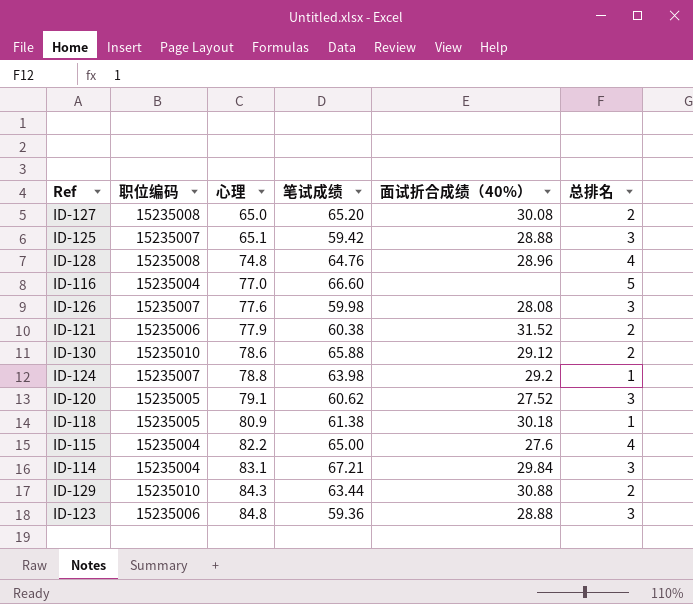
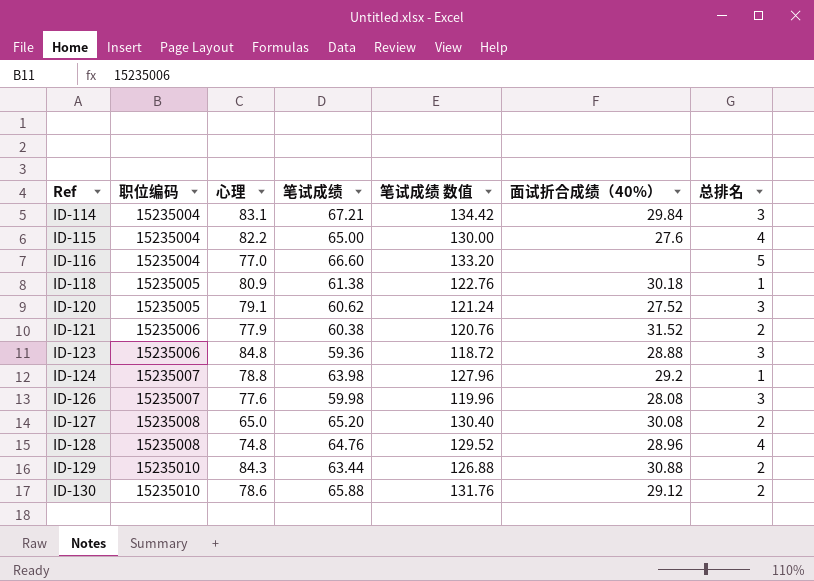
row order: 心理 ascending -> Ref ascending
column 笔试成绩 数值 | formula: none -> [笔试成绩] * 2
row ID-125: 15235007 | 65.1 | 59.42 | 28.88 | 3 -> none

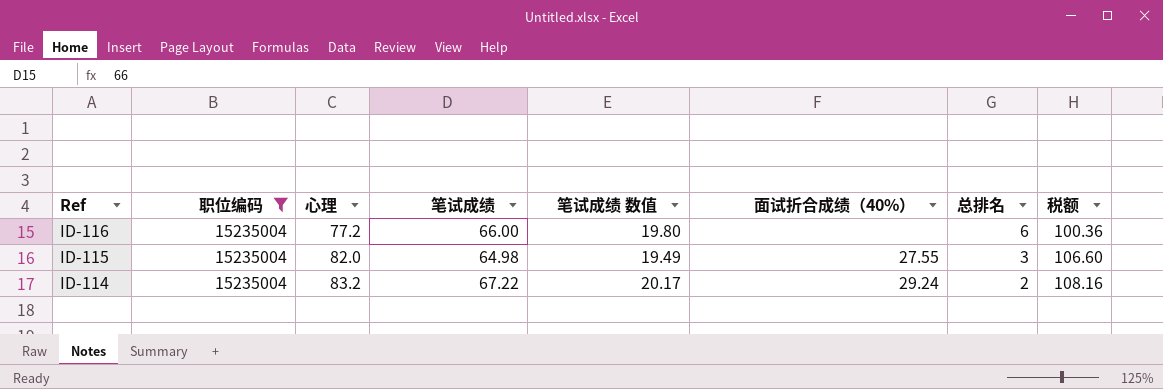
filter: none -> 职位编码 = 15235004
row order: Ref ascending -> Ref descending
column 笔试成绩 数值 | formula: [笔试成绩] * 2 -> [笔试成绩] * 0.3
column 税额 | formula: none -> [心理] * 1.3
ID-116 | 心理: 77.0 -> 77.2
ID-116 | 笔试成绩: 66.60 -> 66.00
ID-116 | 总排名: 5 -> 6
ID-115 | 心理: 82.2 -> 82.0
ID-115 | 笔试成绩: 65.00 -> 64.98
ID-115 | 面试折合成绩（40%）: 27.6 -> 27.55
ID-115 | 总排名: 4 -> 3
ID-114 | 心理: 83.1 -> 83.2
ID-114 | 笔试成绩: 67.21 -> 67.22
ID-114 | 面试折合成绩（40%）: 29.84 -> 29.24
ID-114 | 总排名: 3 -> 2

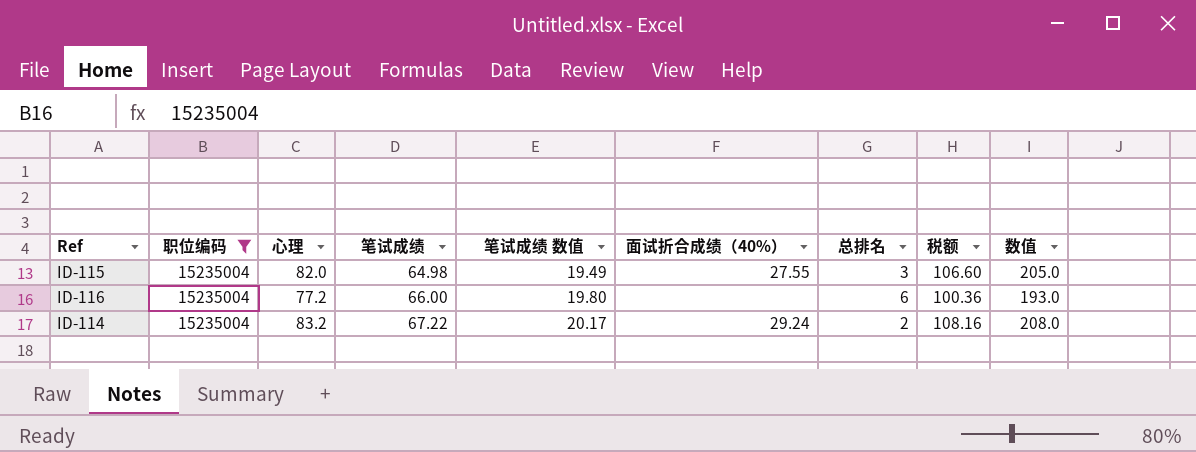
row order: Ref descending -> 笔试成绩 ascending
column 数值 | formula: none -> [心理] * 2.5

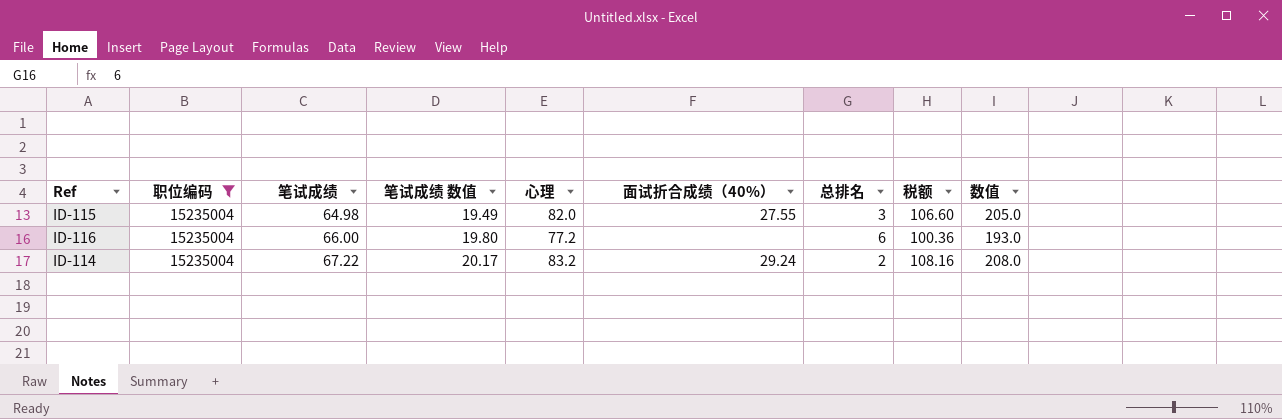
column 心理 | position: 3 -> 5

